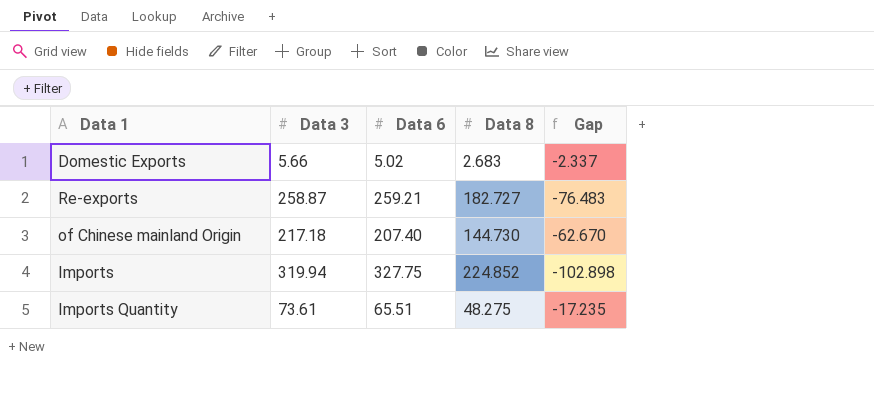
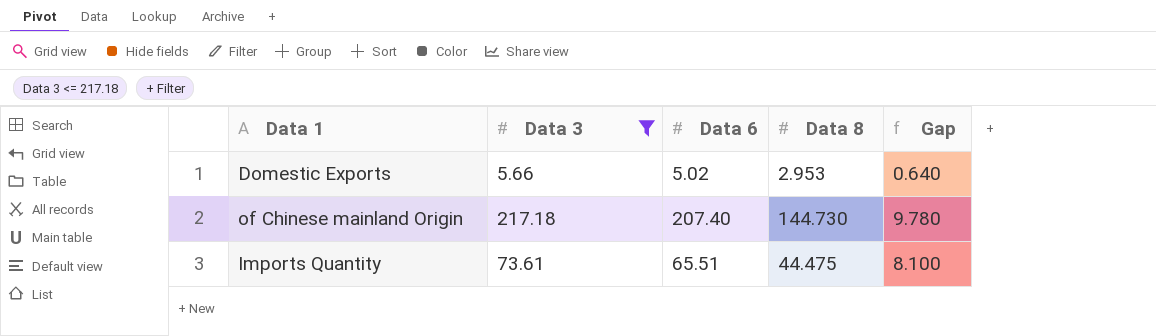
filter: none -> Data 3 <= 217.18
column Gap | formula: [Data 8] - [Data 6] -> [Data 3] - [Data 6]
Domestic Exports | Data 8: 2.683 -> 2.953
Imports Quantity | Data 8: 48.275 -> 44.475

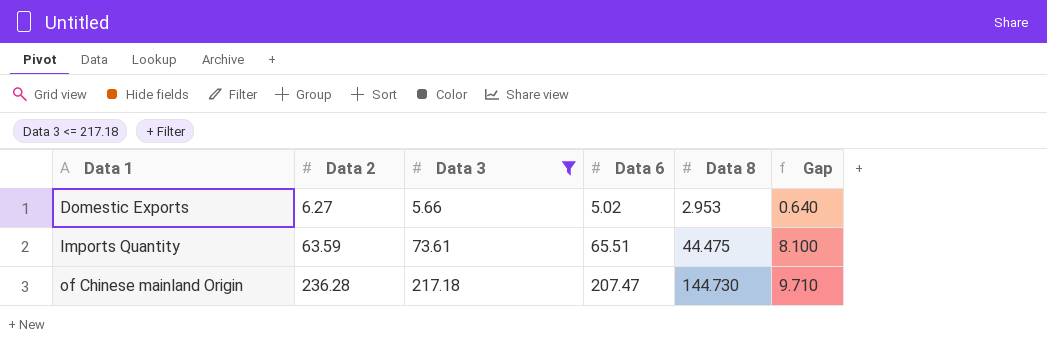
row order: none -> Data 1 ascending
column Data 2 | position: none -> 2
of Chinese mainland Origin | Data 6: 207.40 -> 207.47
of Chinese mainland Origin | Gap: 9.780 -> 9.710

